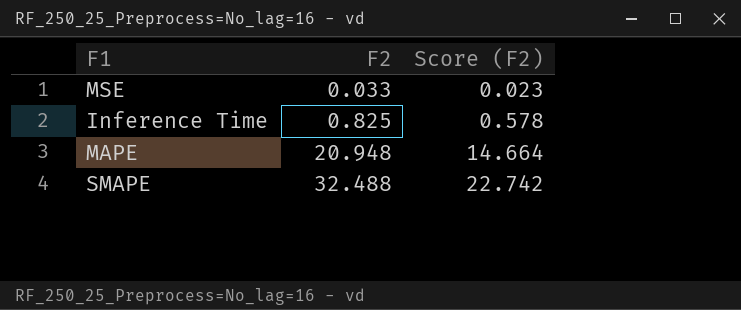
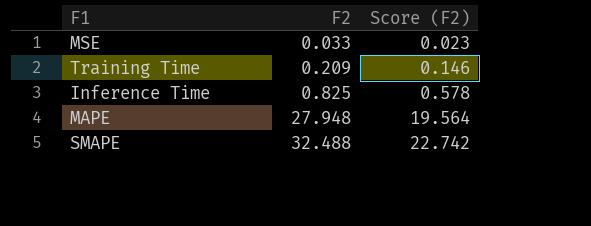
row Training Time: none -> 0.209 | 0.146
MAPE | F2: 20.948 -> 27.948
MAPE | Score (F2): 14.664 -> 19.564

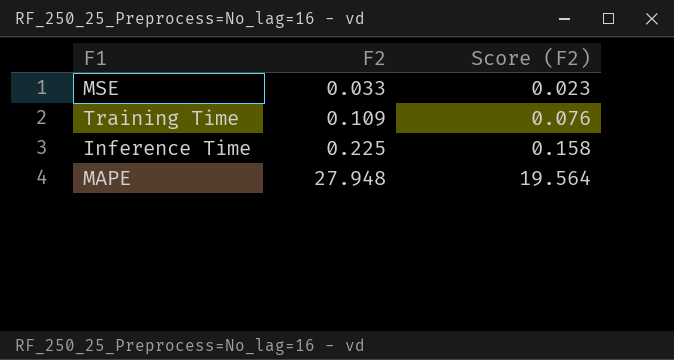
row SMAPE: 32.488 | 22.742 -> none
Training Time | F2: 0.209 -> 0.109
Training Time | Score (F2): 0.146 -> 0.076
Inference Time | F2: 0.825 -> 0.225
Inference Time | Score (F2): 0.578 -> 0.158

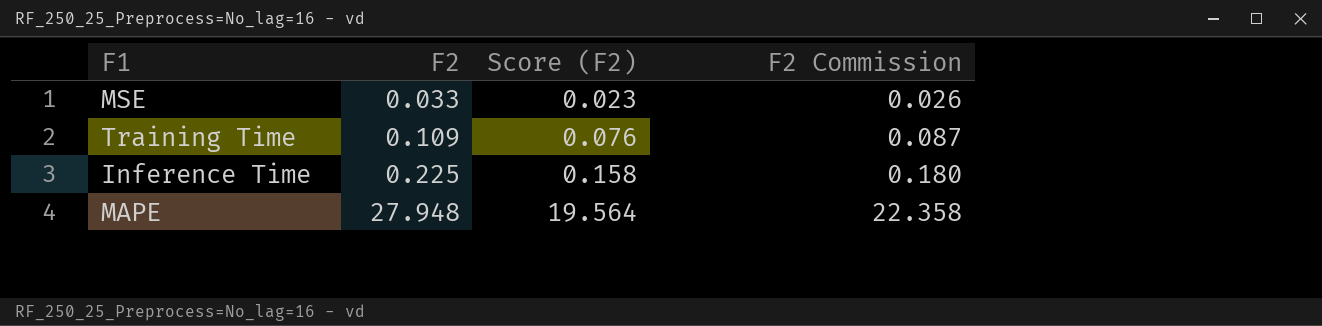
column F2 Commission | formula: none -> [F2] * 0.8

